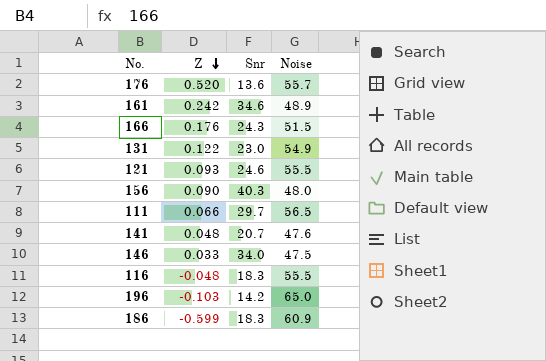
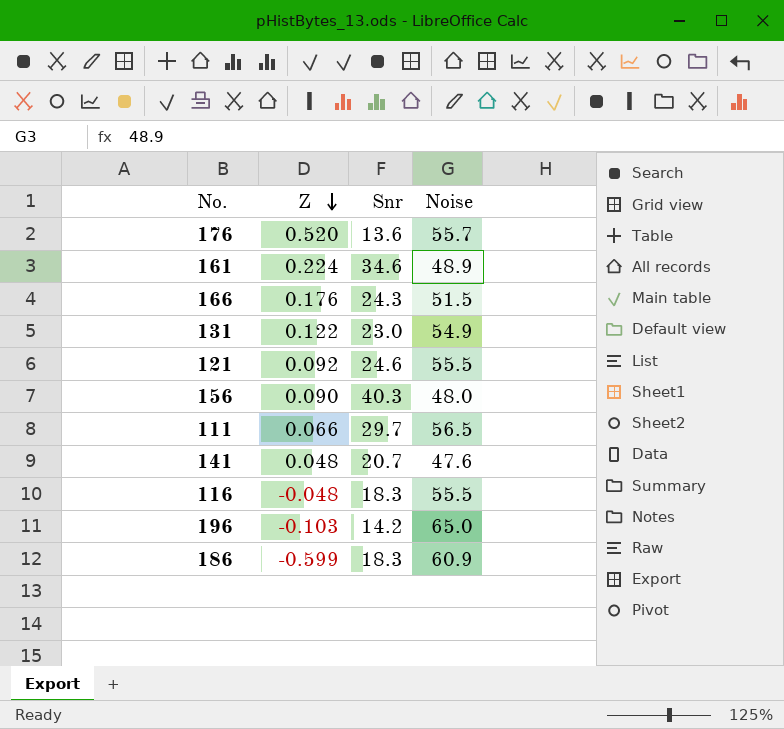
row 146: 0.033 | 34.0 | 47.5 -> none
161 | Z: 0.242 -> 0.224
121 | Z: 0.093 -> 0.092

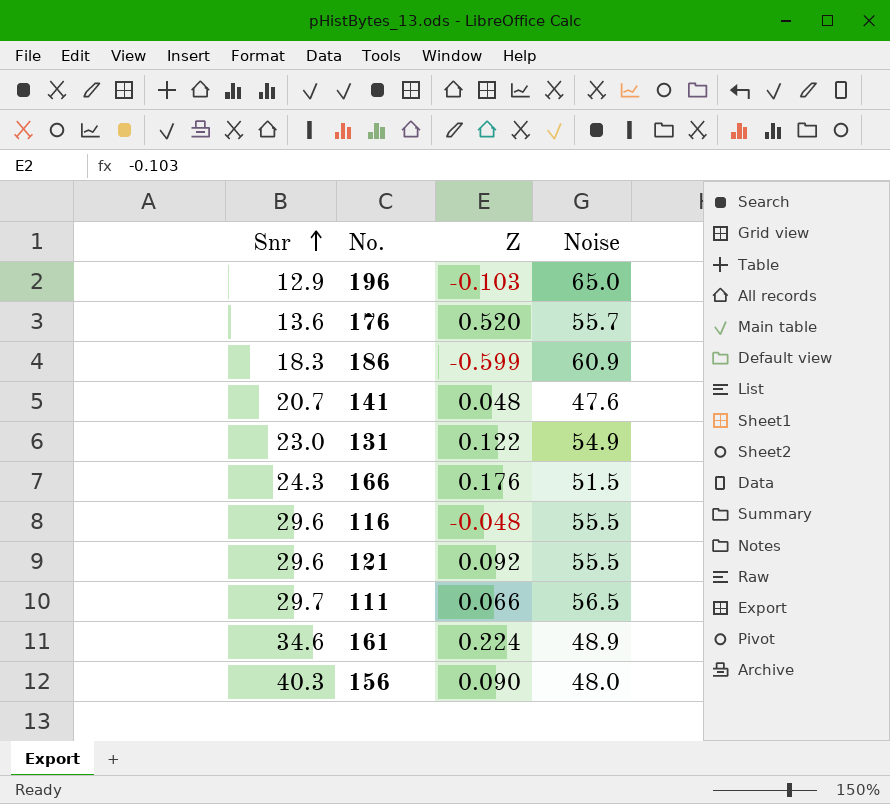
row order: Z descending -> Snr ascending
column Snr | position: 3 -> 1
196 | Snr: 14.2 -> 12.9
116 | Snr: 18.3 -> 29.6
121 | Snr: 24.6 -> 29.6

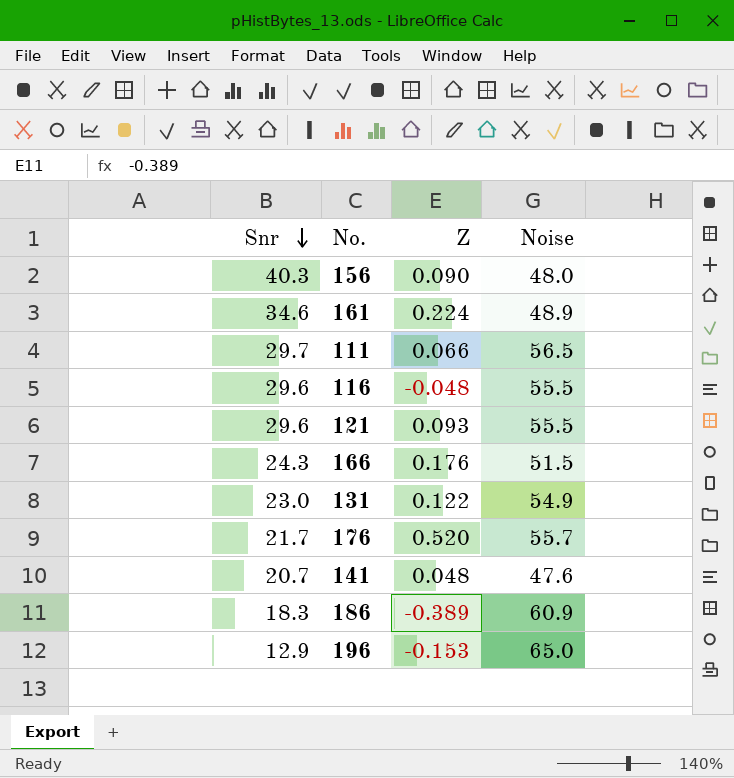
row order: Snr ascending -> Snr descending
121 | Z: 0.092 -> 0.093
176 | Snr: 13.6 -> 21.7
186 | Z: -0.599 -> -0.389
196 | Z: -0.103 -> -0.153

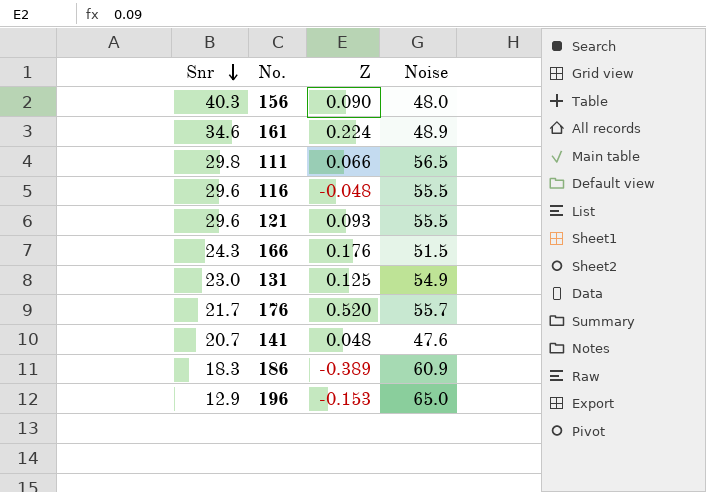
111 | Snr: 29.7 -> 29.8
131 | Z: 0.122 -> 0.125

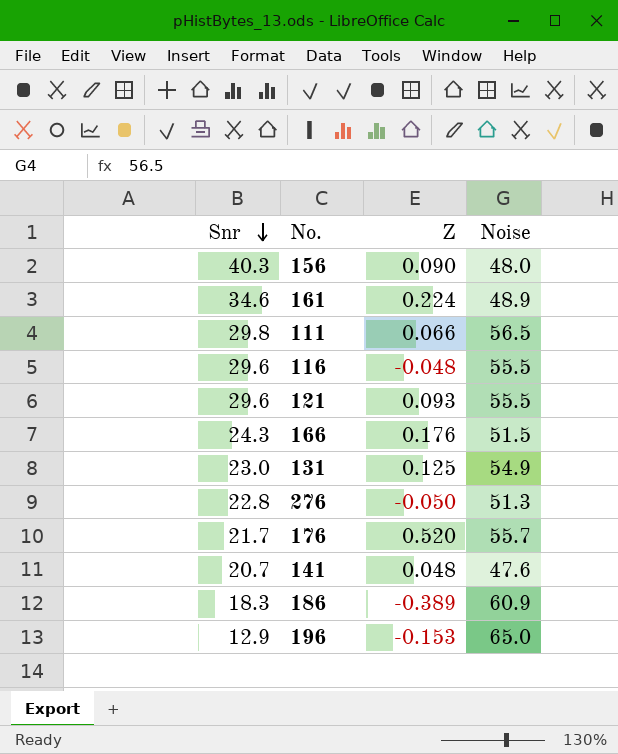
row 276: none -> 22.8 | -0.050 | 51.3

